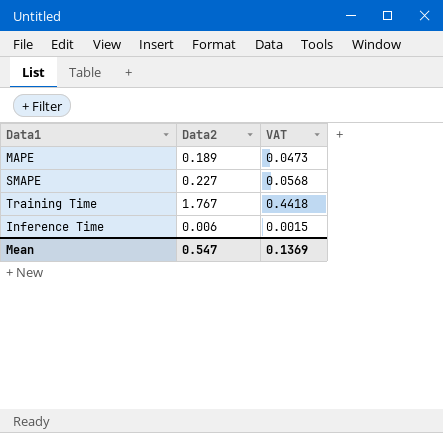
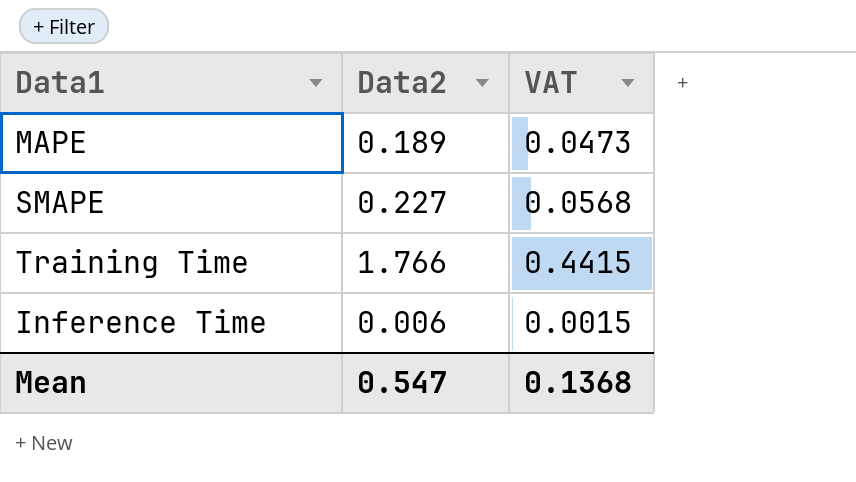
Training Time | Data2: 1.767 -> 1.766
Training Time | VAT: 0.4418 -> 0.4415
Mean | VAT: 0.1369 -> 0.1368

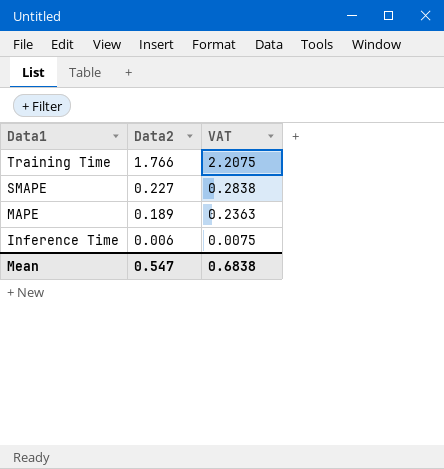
row order: none -> Data1 descending
column VAT | formula: [Data2] * 0.25 -> [Data2] * 1.25
Mean | VAT: 0.1368 -> 0.6838

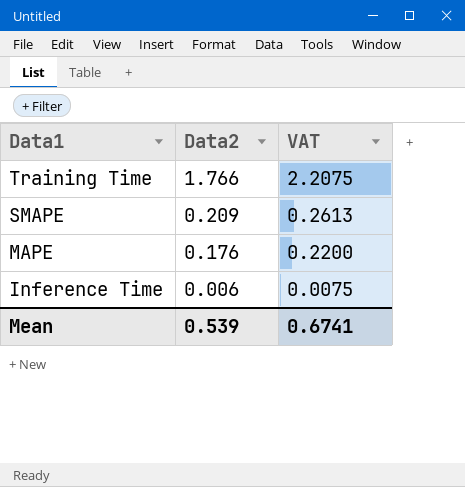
SMAPE | Data2: 0.227 -> 0.209
SMAPE | VAT: 0.2838 -> 0.2613
MAPE | Data2: 0.189 -> 0.176
MAPE | VAT: 0.2363 -> 0.2200
Mean | Data2: 0.547 -> 0.539
Mean | VAT: 0.6838 -> 0.6741

